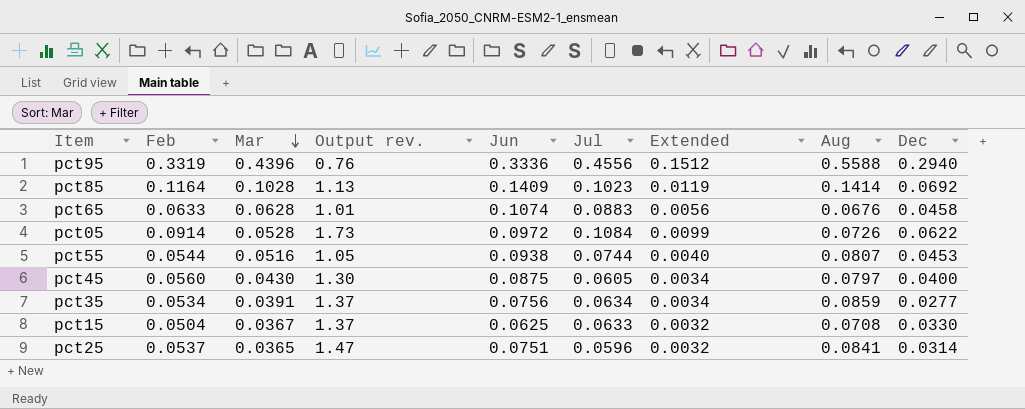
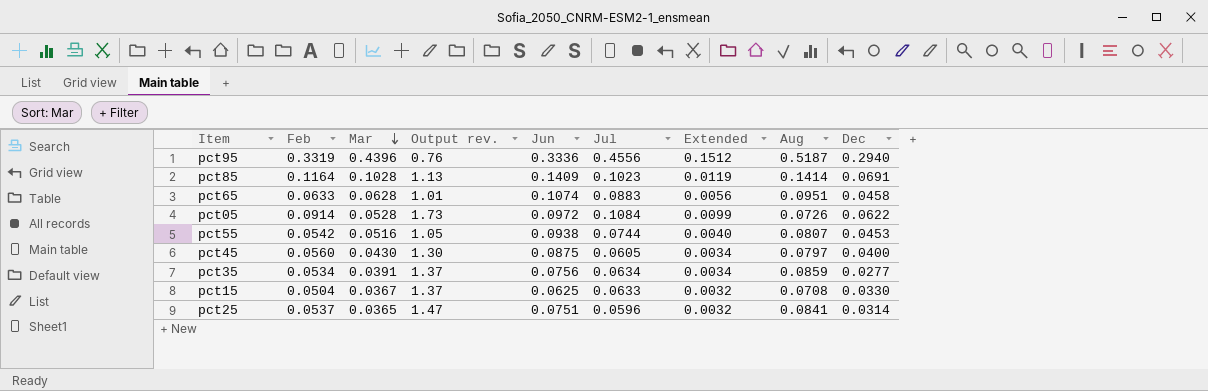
pct95 | Aug: 0.5588 -> 0.5187
pct85 | Dec: 0.0692 -> 0.0691
pct65 | Aug: 0.0676 -> 0.0951
pct55 | Feb: 0.0544 -> 0.0542

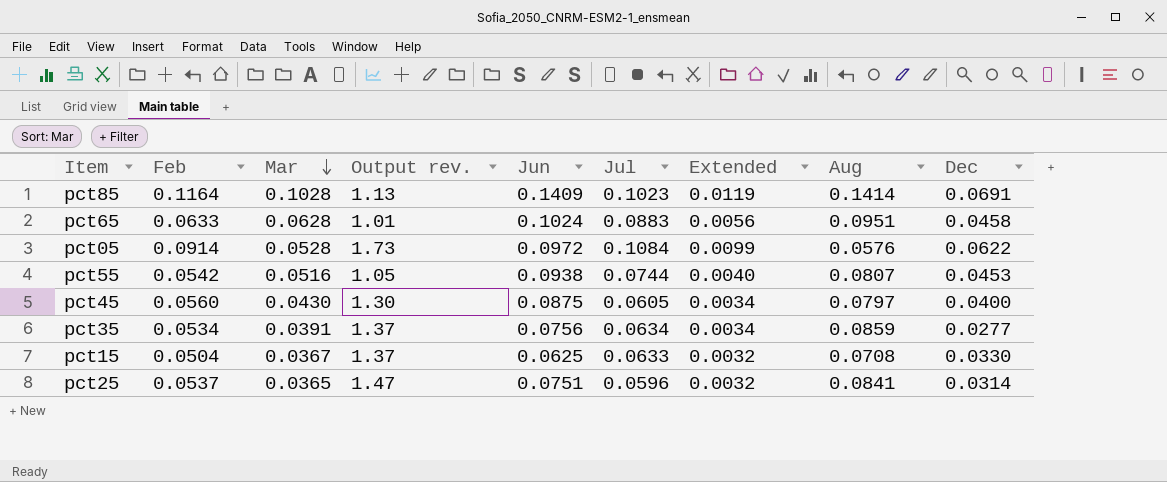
row pct95: 0.3319 | 0.4396 | 0.76 | 0.3336 | 0.4556 | 0.1512 | 0.5187 | 0.2940 -> none
pct65 | Jun: 0.1074 -> 0.1024
pct05 | Aug: 0.0726 -> 0.0576

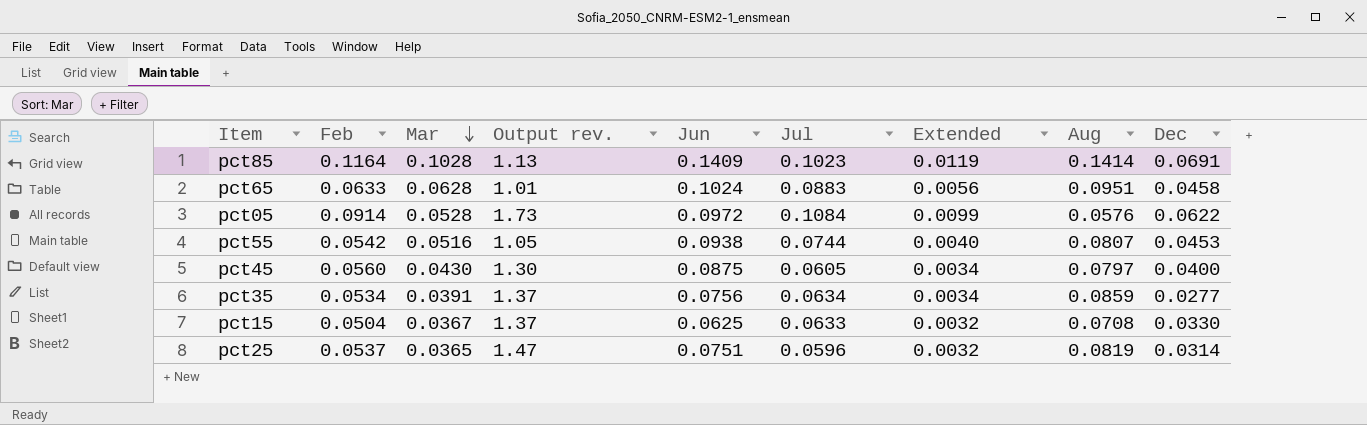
pct25 | Aug: 0.0841 -> 0.0819

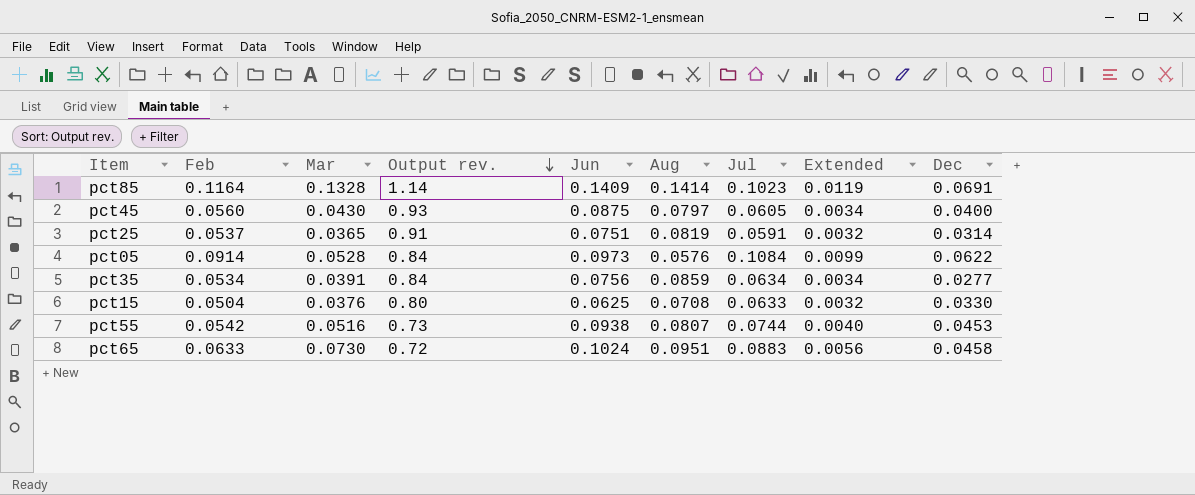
row order: Mar descending -> Output rev. descending
column Output rev. | formula: [Feb] / [Mar] -> [Feb] / [Jul]
column Aug | position: 8 -> 6
pct85 | Mar: 0.1028 -> 0.1328
pct25 | Jul: 0.0596 -> 0.0591
pct05 | Jun: 0.0972 -> 0.0973
pct15 | Mar: 0.0367 -> 0.0376
pct65 | Mar: 0.0628 -> 0.0730

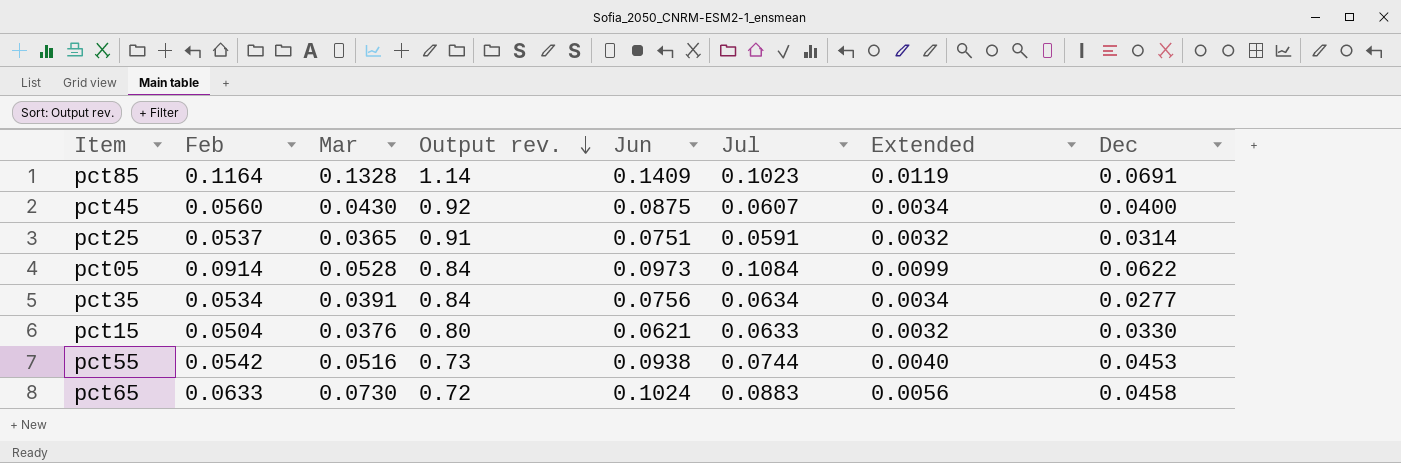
column Aug | position: 6 -> none
pct45 | Output rev.: 0.93 -> 0.92
pct45 | Jul: 0.0605 -> 0.0607
pct15 | Jun: 0.0625 -> 0.0621

